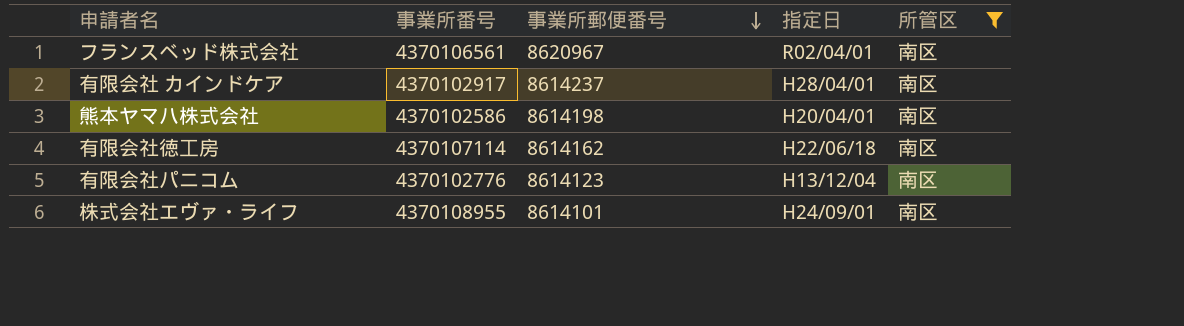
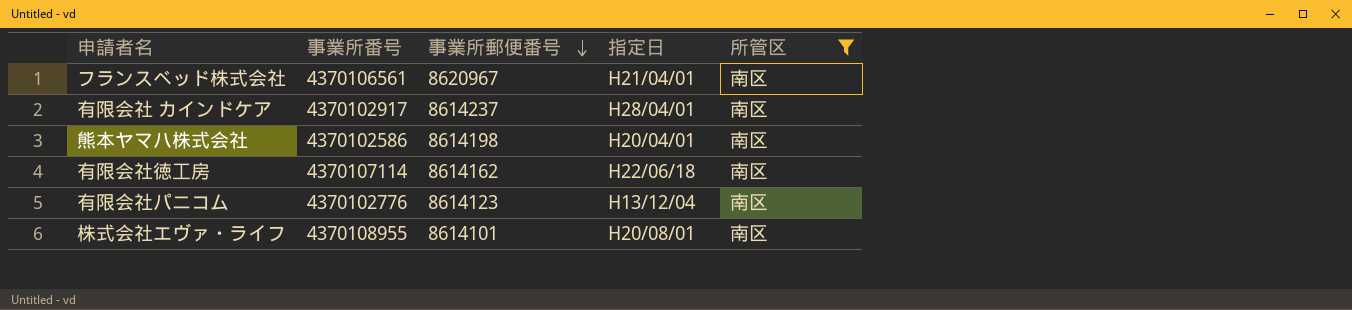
フランスベッド株式会社 | 指定日: R02/04/01 -> H21/04/01
株式会社エヴァ・ライフ | 指定日: H24/09/01 -> H20/08/01

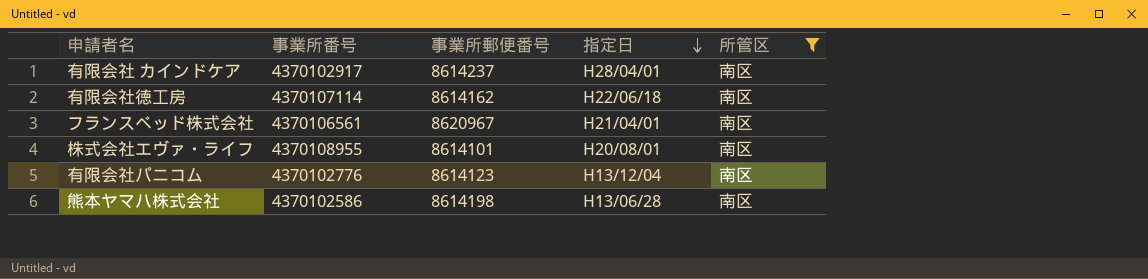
row order: 事業所郵便番号 descending -> 指定日 descending
熊本ヤマハ株式会社 | 指定日: H20/04/01 -> H13/06/28

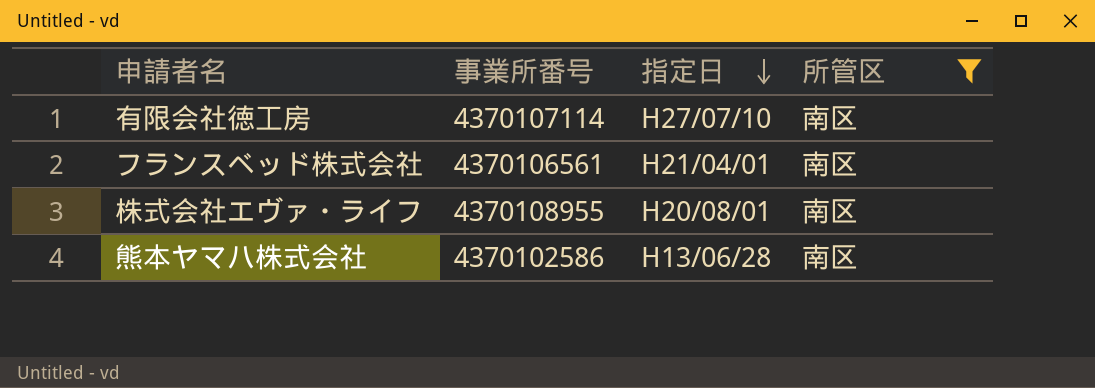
column 事業所郵便番号 | position: 3 -> none
row 有限会社 カインドケア: 4370102917 | 8614237 | H28/04/01 | 南区 -> none
row 有限会社パニコム: 4370102776 | 8614123 | H13/12/04 | 南区 -> none
有限会社徳工房 | 指定日: H22/06/18 -> H27/07/10

